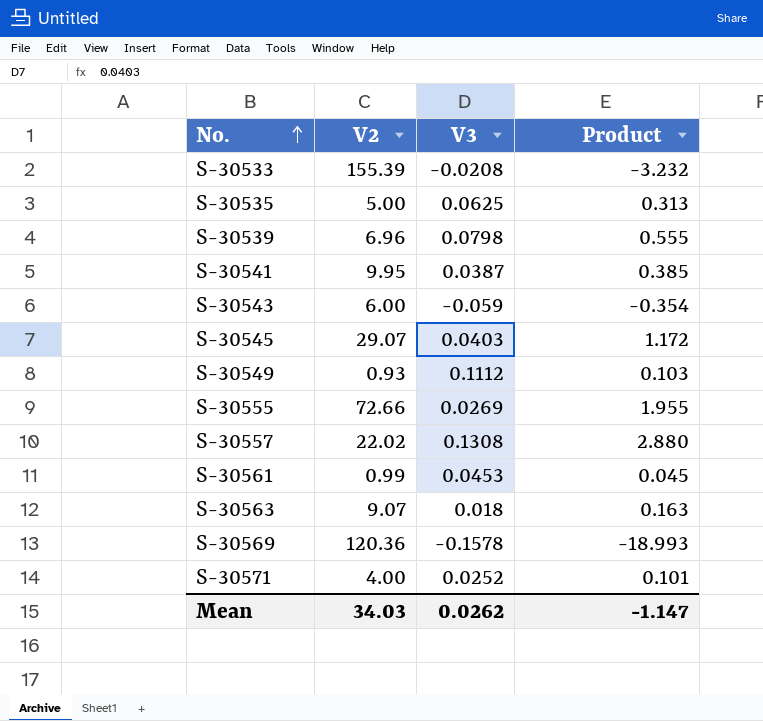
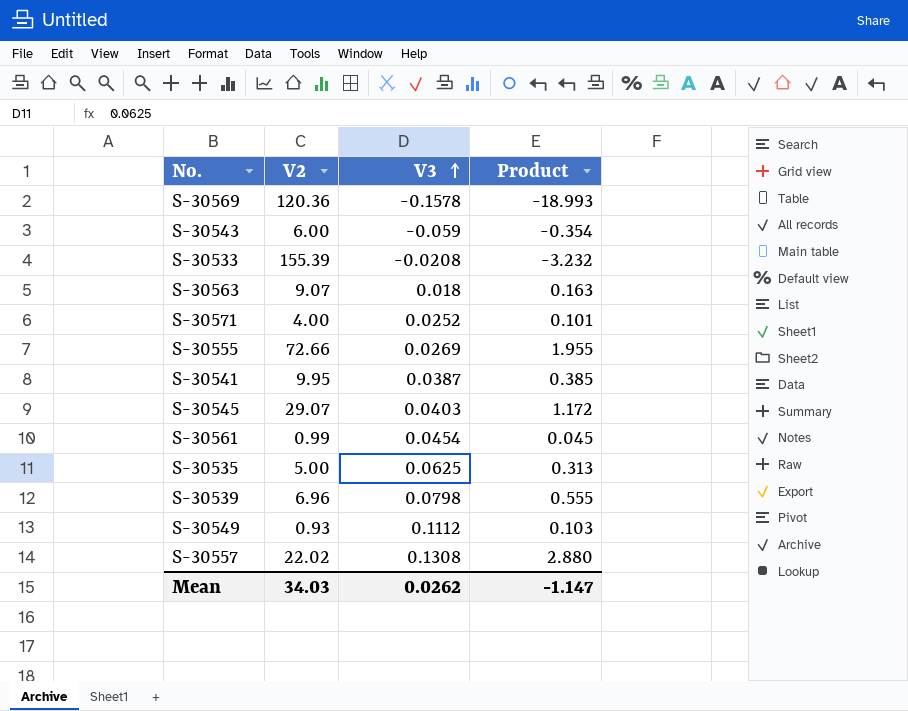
row order: No. ascending -> V3 ascending
S-30561 | V3: 0.0453 -> 0.0454

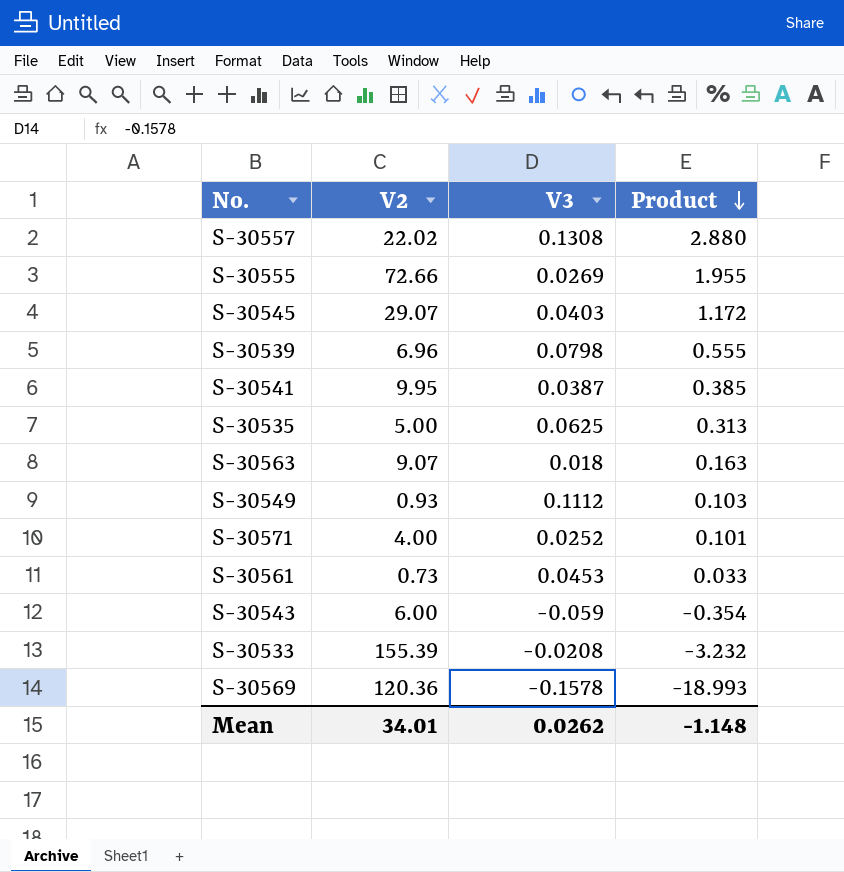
row order: V3 ascending -> Product descending
S-30561 | V2: 0.99 -> 0.73
S-30561 | V3: 0.0454 -> 0.0453
S-30561 | Product: 0.045 -> 0.033
Mean | V2: 34.03 -> 34.01
Mean | Product: -1.147 -> -1.148

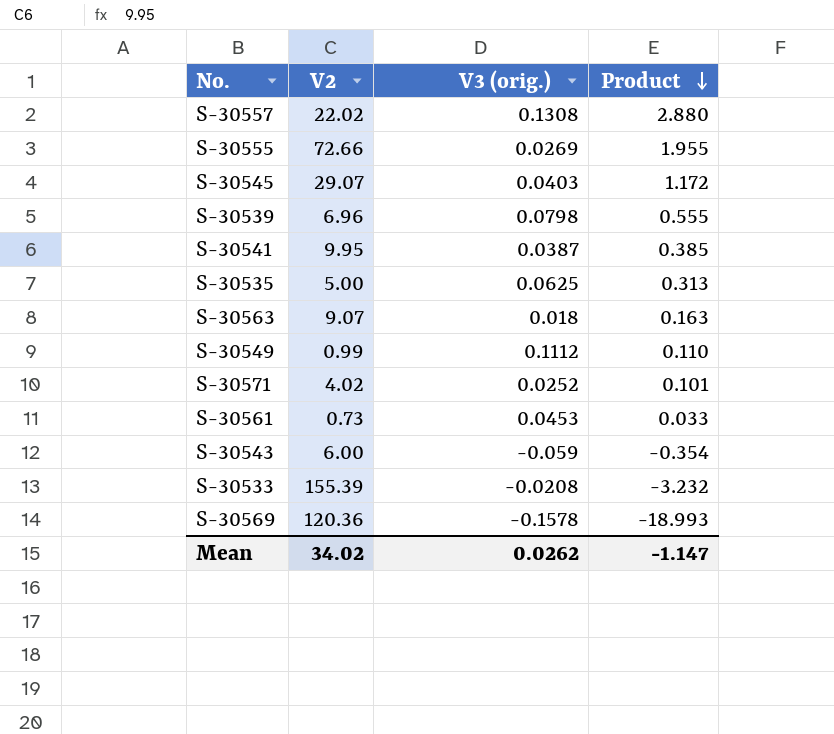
column name: V3 -> V3 (orig.)
S-30549 | V2: 0.93 -> 0.99
S-30549 | Product: 0.103 -> 0.110
S-30571 | V2: 4.00 -> 4.02
Mean | V2: 34.01 -> 34.02
Mean | Product: -1.148 -> -1.147

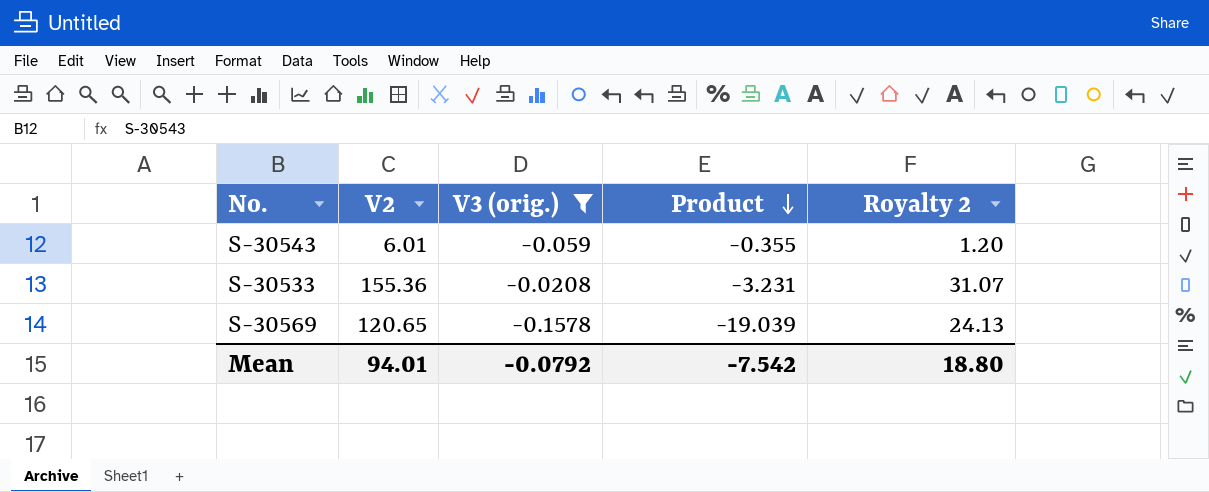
filter: none -> V3 (orig.) <= -0.0208
column Royalty 2 | formula: none -> [V2] * 0.2
S-30543 | V2: 6.00 -> 6.01
S-30543 | Product: -0.354 -> -0.355
S-30533 | V2: 155.39 -> 155.36
S-30533 | Product: -3.232 -> -3.231
S-30569 | V2: 120.36 -> 120.65
S-30569 | Product: -18.993 -> -19.039
Mean | V2: 34.02 -> 94.01
Mean | V3 (orig.): 0.0262 -> -0.0792
Mean | Product: -1.147 -> -7.542

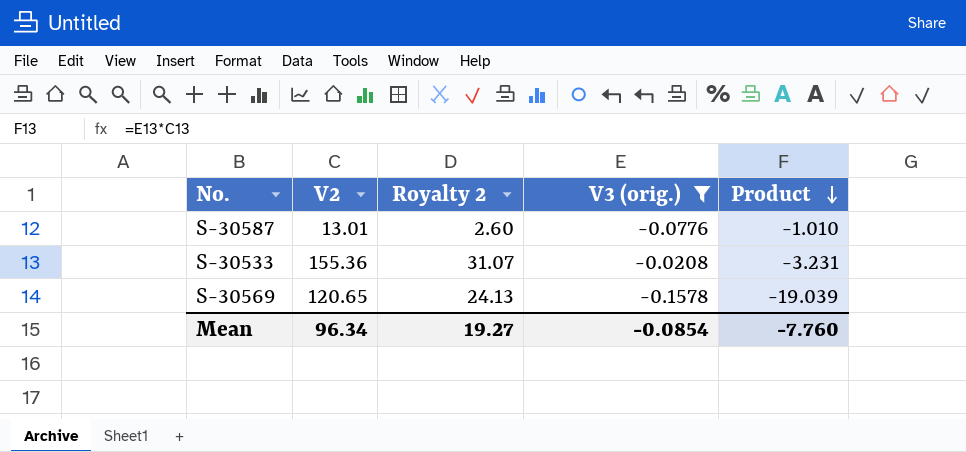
column Royalty 2 | position: 5 -> 3
row S-30543: 6.01 | -0.059 | -0.355 | 1.20 -> none
row S-30587: none -> 13.01 | 2.60 | -0.0776 | -1.010
Mean | V2: 94.01 -> 96.34
Mean | Royalty 2: 18.80 -> 19.27
Mean | V3 (orig.): -0.0792 -> -0.0854
Mean | Product: -7.542 -> -7.760

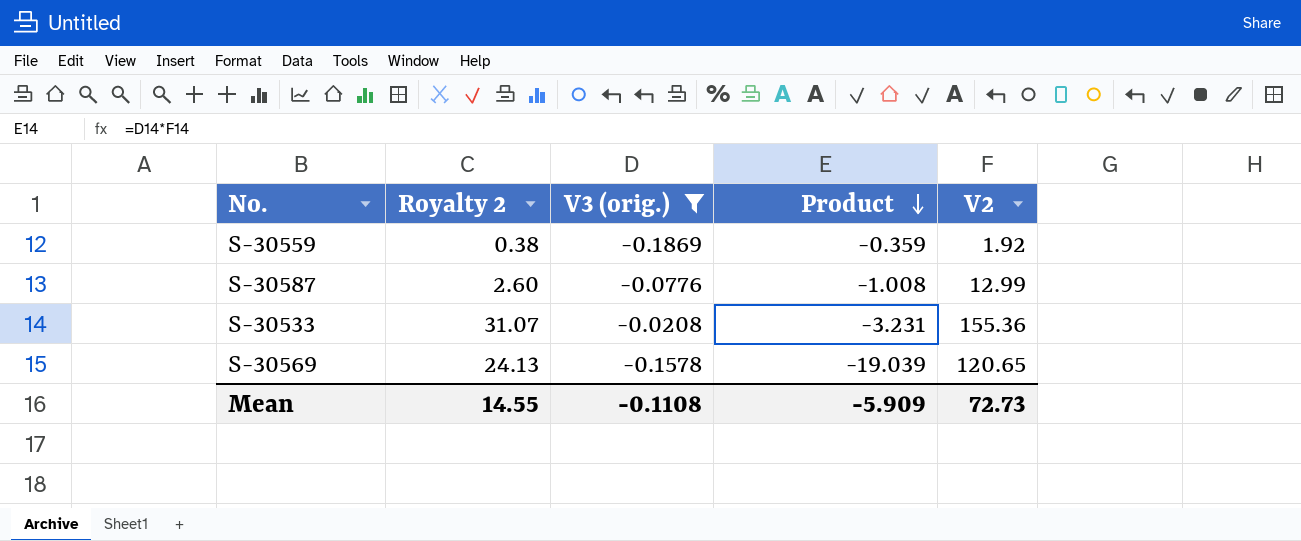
column V2 | position: 2 -> 5
row S-30559: none -> 0.38 | -0.1869 | -0.359 | 1.92
S-30587 | Product: -1.010 -> -1.008
S-30587 | V2: 13.01 -> 12.99
Mean | Royalty 2: 19.27 -> 14.55
Mean | V3 (orig.): -0.0854 -> -0.1108
Mean | Product: -7.760 -> -5.909
Mean | V2: 96.34 -> 72.73

